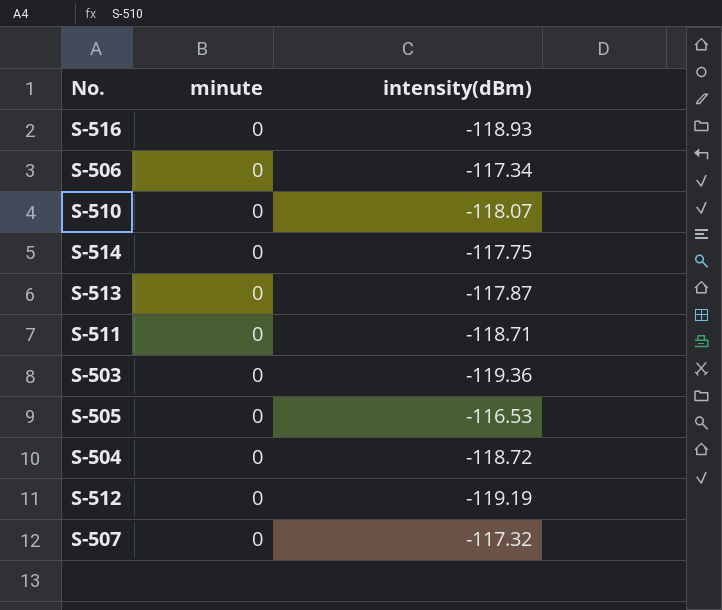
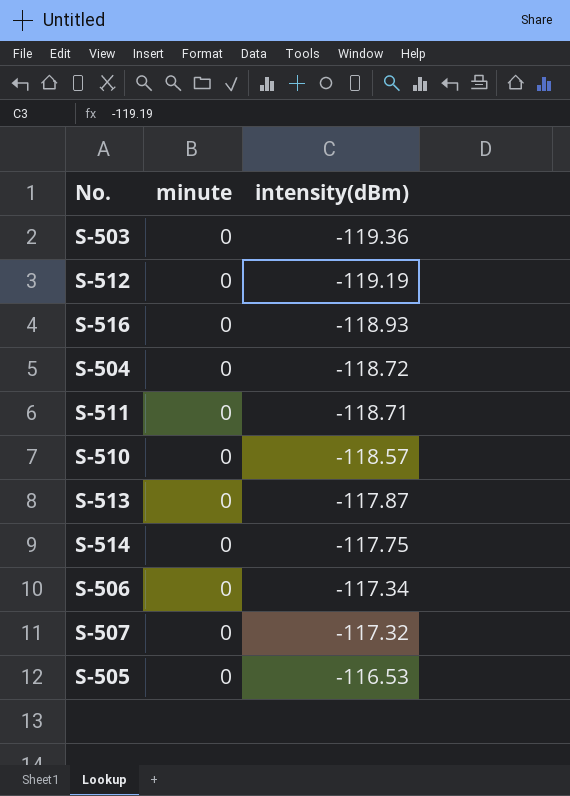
row order: none -> intensity(dBm) ascending
S-510 | intensity(dBm): -118.07 -> -118.57

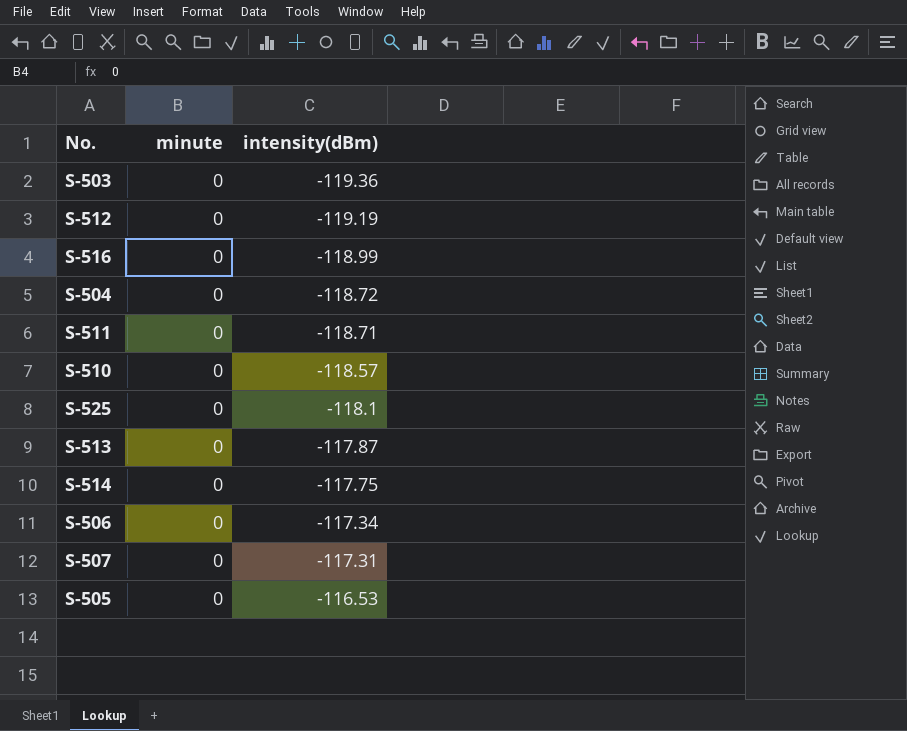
S-516 | intensity(dBm): -118.93 -> -118.99
row S-525: none -> 0 | -118.1
S-507 | intensity(dBm): -117.32 -> -117.31

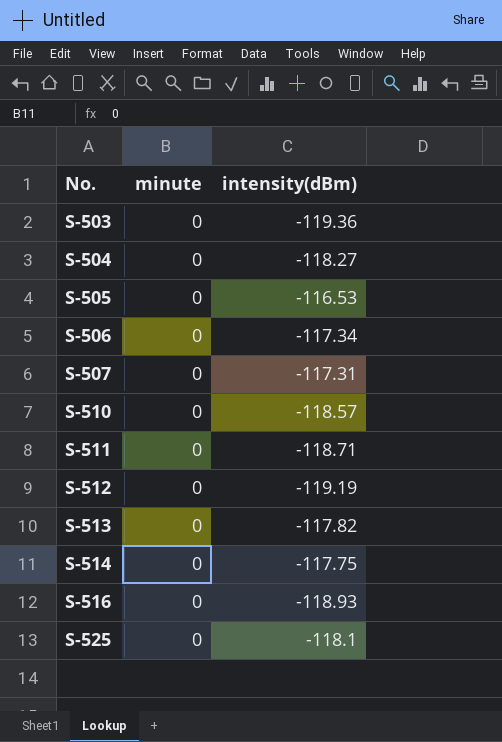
row order: intensity(dBm) ascending -> No. ascending
S-504 | intensity(dBm): -118.72 -> -118.27
S-513 | intensity(dBm): -117.87 -> -117.82
S-516 | intensity(dBm): -118.99 -> -118.93

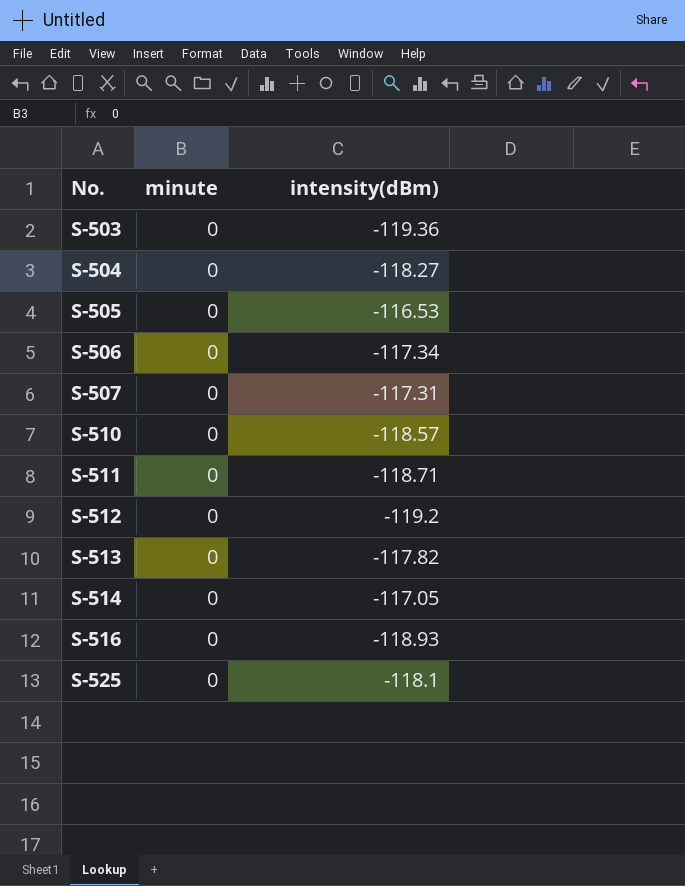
S-512 | intensity(dBm): -119.19 -> -119.2
S-514 | intensity(dBm): -117.75 -> -117.05

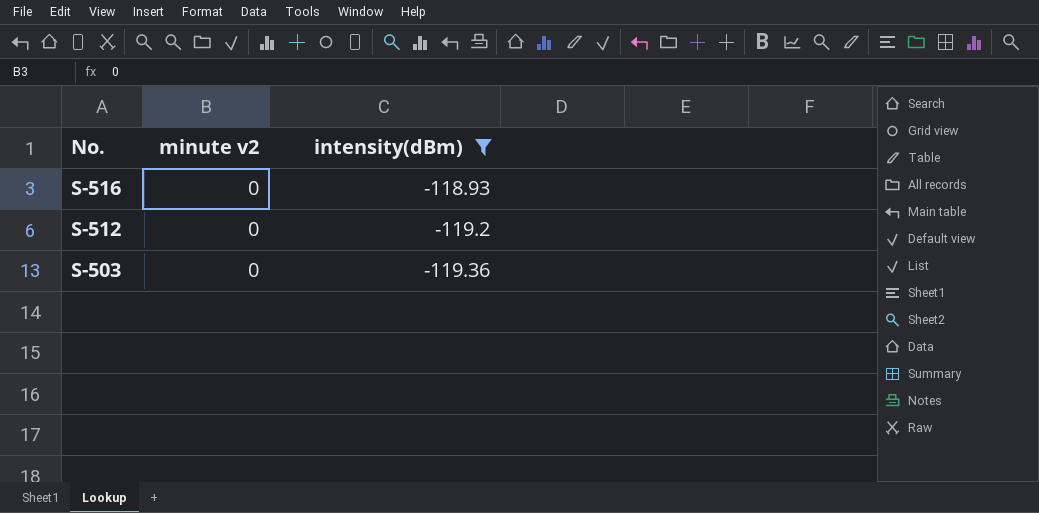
filter: none -> intensity(dBm) <= -118.93
row order: No. ascending -> No. descending
column name: minute -> minute v2

